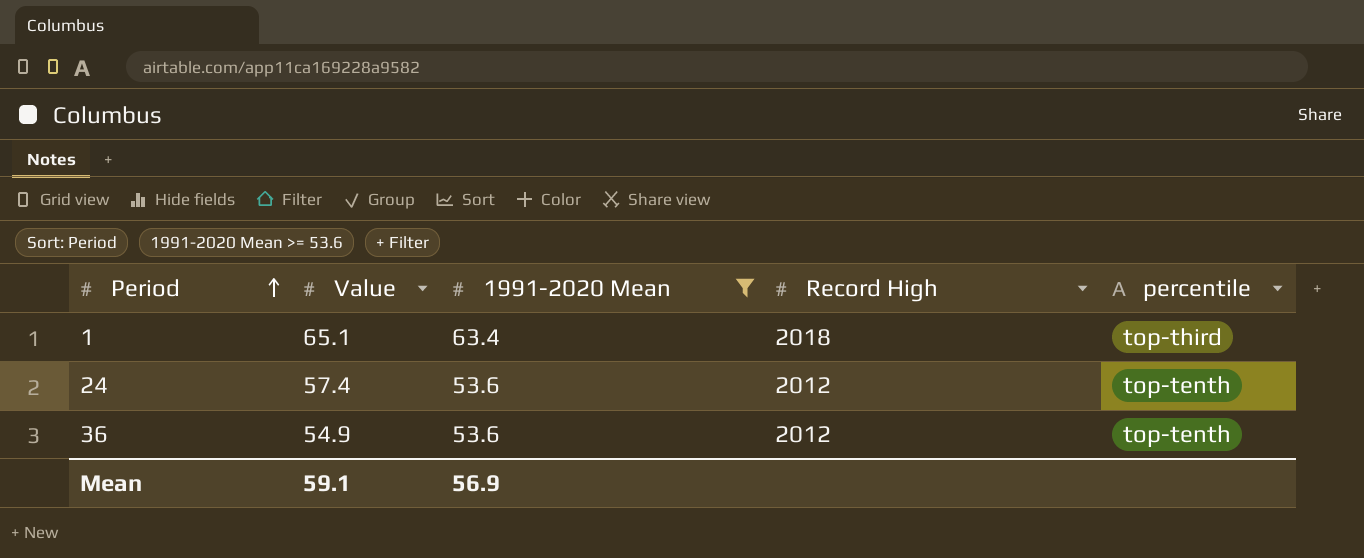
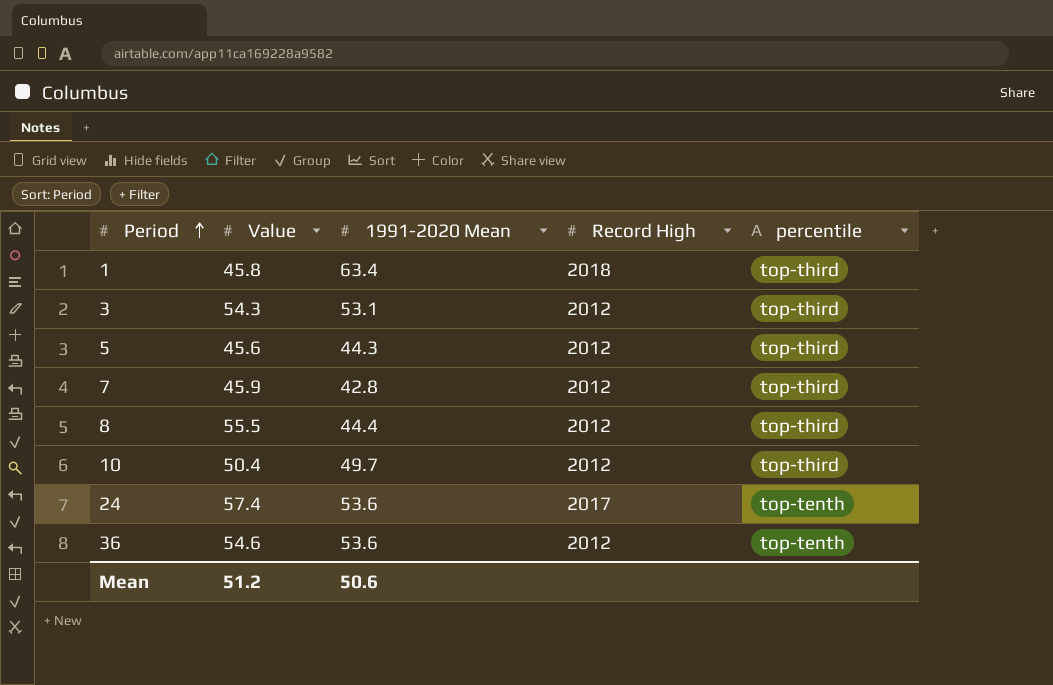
filter: 1991-2020 Mean >= 53.6 -> none
1 | Value: 65.1 -> 45.8
24 | Record High: 2012 -> 2017
36 | Value: 54.9 -> 54.6
Mean | Value: 59.1 -> 51.2
Mean | 1991-2020 Mean: 56.9 -> 50.6

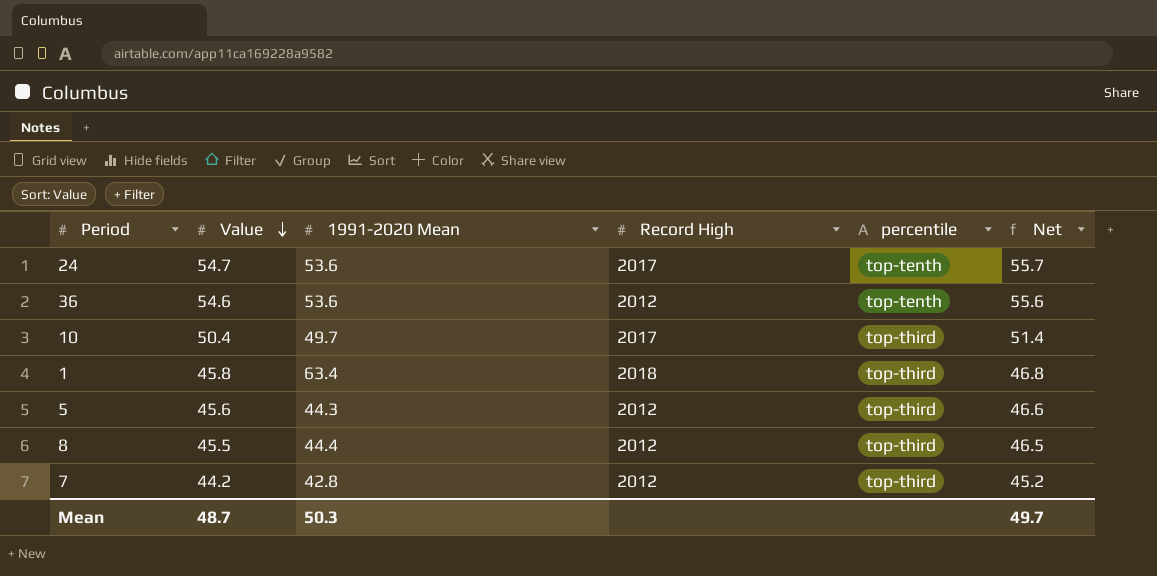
row order: Period ascending -> Value descending
column Net | formula: none -> [Value] + 1
row 3: 54.3 | 53.1 | 2012 | top-third -> none
24 | Value: 57.4 -> 54.7
10 | Record High: 2012 -> 2017
8 | Value: 55.5 -> 45.5
7 | Value: 45.9 -> 44.2
Mean | Value: 51.2 -> 48.7
Mean | 1991-2020 Mean: 50.6 -> 50.3

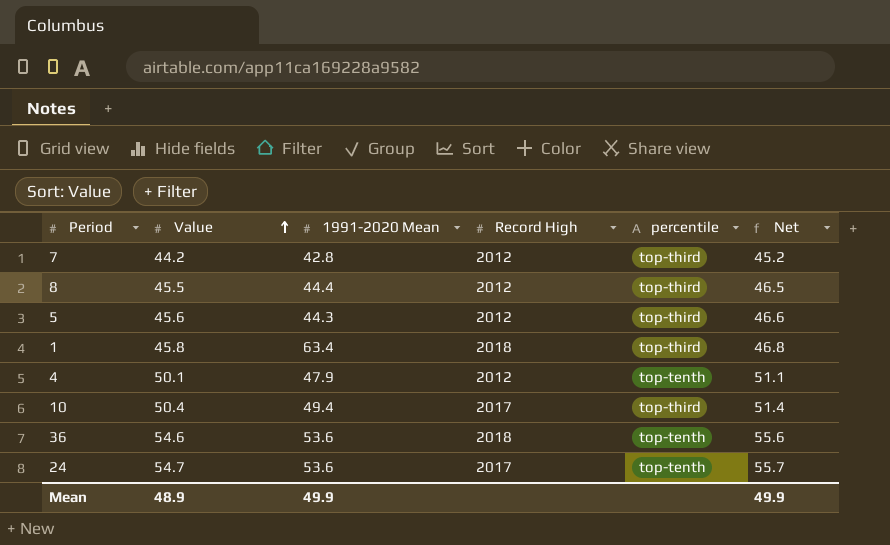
row order: Value descending -> Value ascending
row 4: none -> 50.1 | 47.9 | 2012 | top-tenth | 51.1
10 | 1991-2020 Mean: 49.7 -> 49.4
36 | Record High: 2012 -> 2018
Mean | Value: 48.7 -> 48.9
Mean | 1991-2020 Mean: 50.3 -> 49.9
Mean | Net: 49.7 -> 49.9

